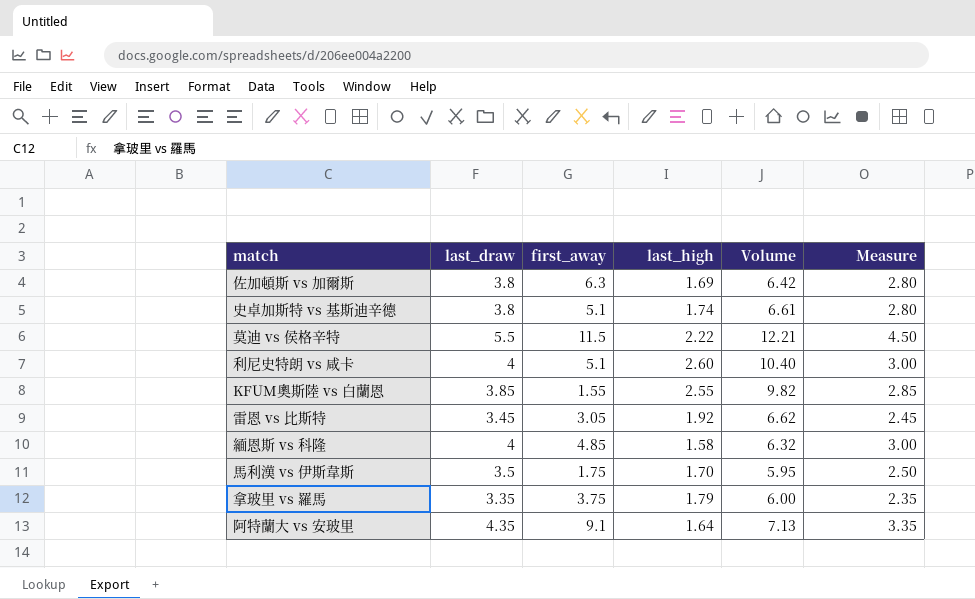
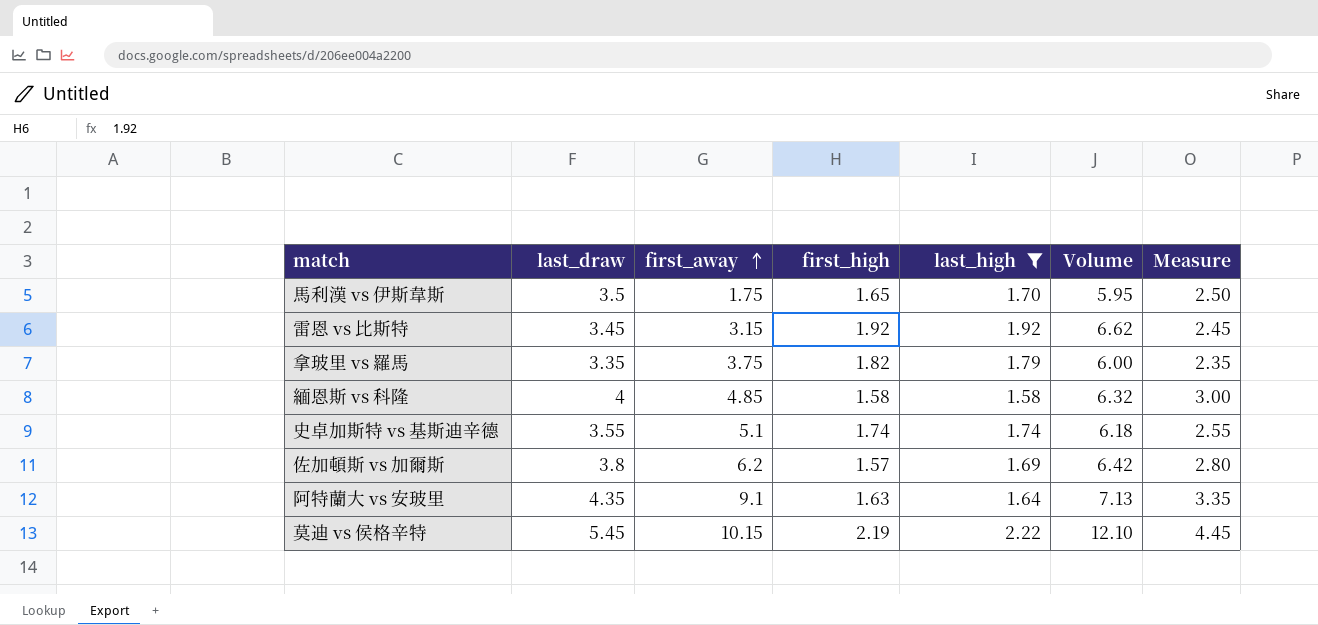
filter: none -> last_high <= 2.22
row order: none -> first_away ascending
column first_high | position: none -> 4
雷恩 vs 比斯特 | first_away: 3.05 -> 3.15
史卓加斯特 vs 基斯迪辛德 | last_draw: 3.8 -> 3.55
史卓加斯特 vs 基斯迪辛德 | Volume: 6.61 -> 6.18
史卓加斯特 vs 基斯迪辛德 | Measure: 2.80 -> 2.55
佐加頓斯 vs 加爾斯 | first_away: 6.3 -> 6.2
莫迪 vs 侯格辛特 | last_draw: 5.5 -> 5.45
莫迪 vs 侯格辛特 | first_away: 11.5 -> 10.15
莫迪 vs 侯格辛特 | Volume: 12.21 -> 12.10
莫迪 vs 侯格辛特 | Measure: 4.50 -> 4.45

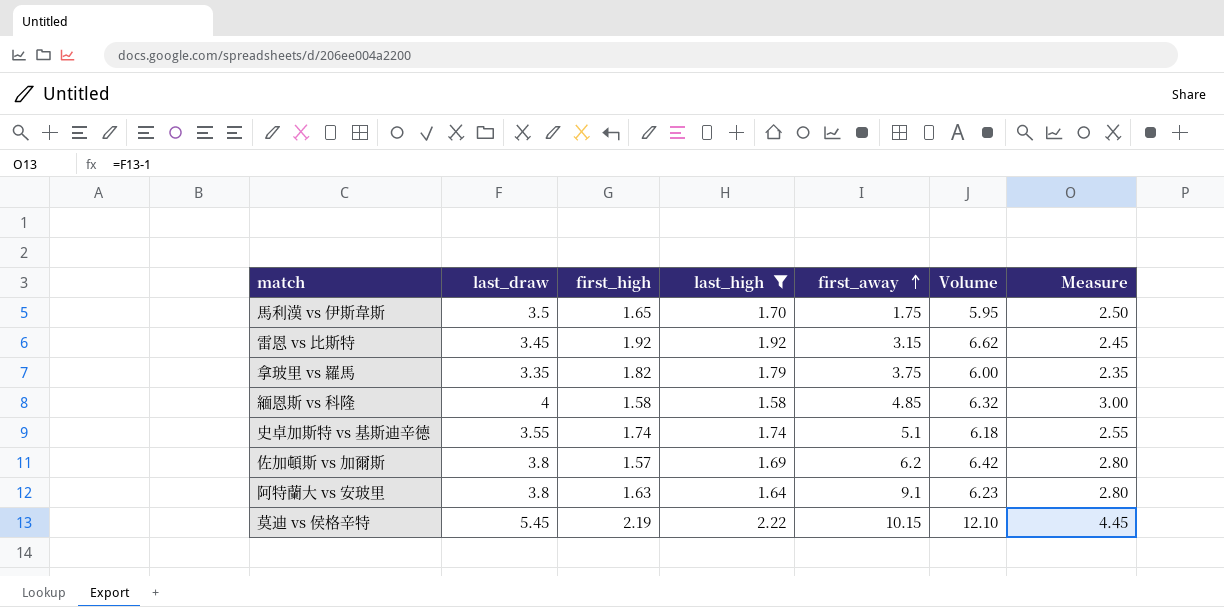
column first_away | position: 3 -> 5
阿特蘭大 vs 安玻里 | last_draw: 4.35 -> 3.8
阿特蘭大 vs 安玻里 | Volume: 7.13 -> 6.23
阿特蘭大 vs 安玻里 | Measure: 3.35 -> 2.80

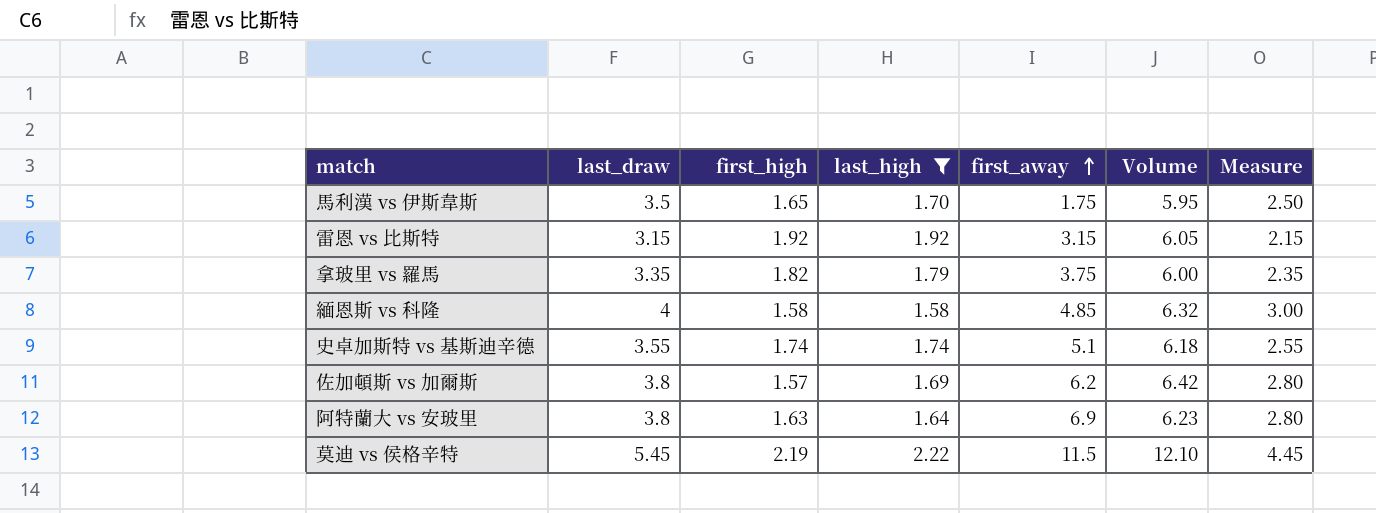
雷恩 vs 比斯特 | last_draw: 3.45 -> 3.15
雷恩 vs 比斯特 | Volume: 6.62 -> 6.05
雷恩 vs 比斯特 | Measure: 2.45 -> 2.15
阿特蘭大 vs 安玻里 | first_away: 9.1 -> 6.9
莫迪 vs 侯格辛特 | first_away: 10.15 -> 11.5

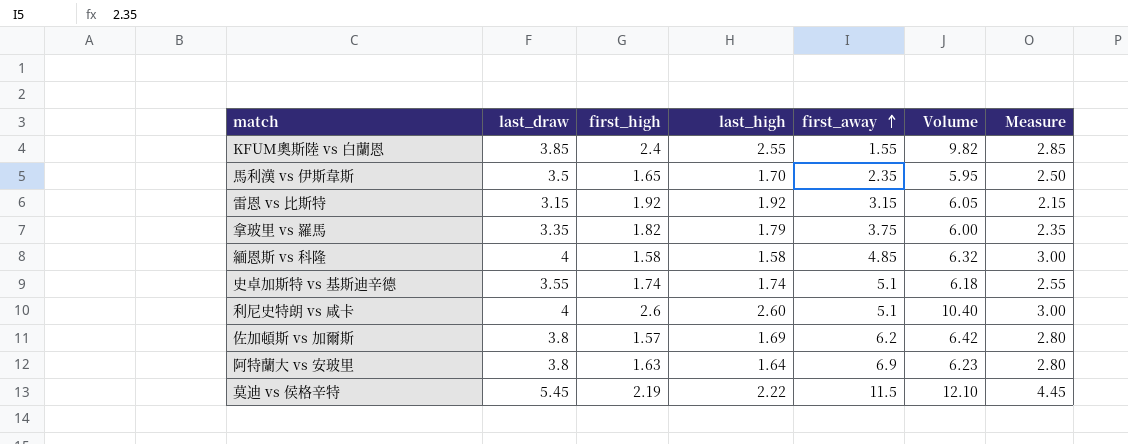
filter: last_high <= 2.22 -> none
馬利漢 vs 伊斯韋斯 | first_away: 1.75 -> 2.35

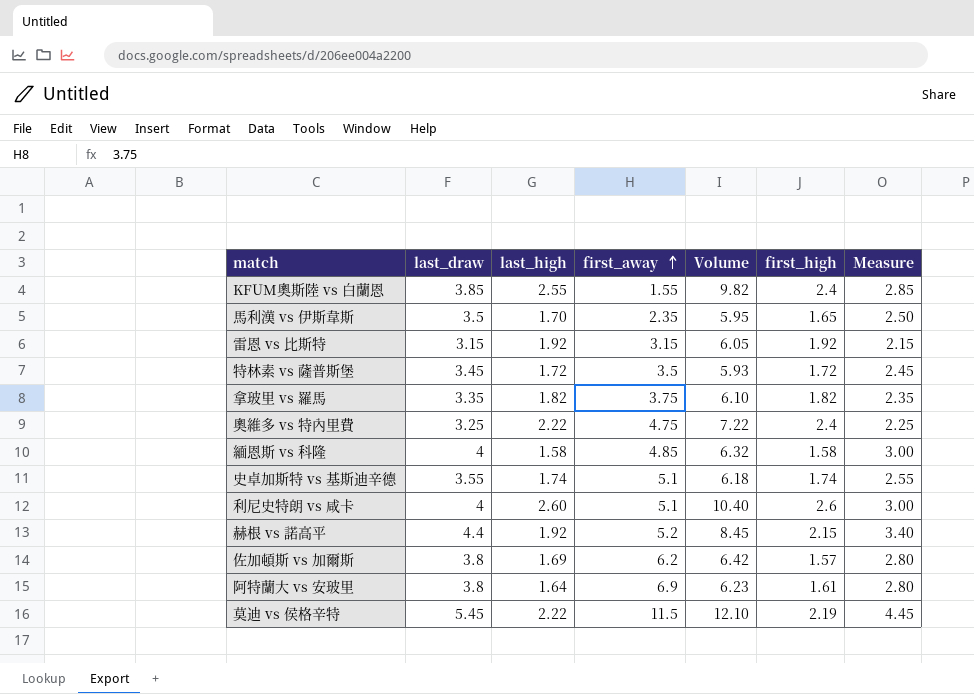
column first_high | position: 3 -> 6
row 特林素 vs 薩普斯堡: none -> 3.45 | 1.72 | 3.5 | 5.93 | 1.72 | 2.45
拿玻里 vs 羅馬 | last_high: 1.79 -> 1.82
拿玻里 vs 羅馬 | Volume: 6.00 -> 6.10
row 奧維多 vs 特內里費: none -> 3.25 | 2.22 | 4.75 | 7.22 | 2.4 | 2.25
row 赫根 vs 諾高平: none -> 4.4 | 1.92 | 5.2 | 8.45 | 2.15 | 3.40
阿特蘭大 vs 安玻里 | first_high: 1.63 -> 1.61

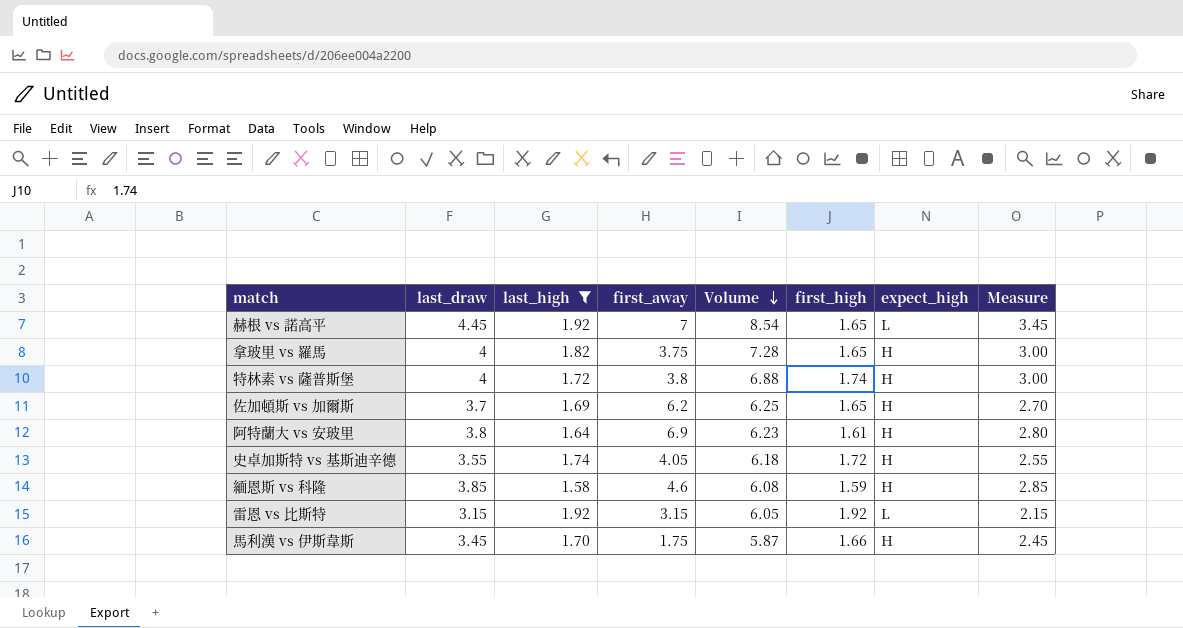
filter: none -> last_high <= 1.92
row order: first_away ascending -> Volume descending
column expect_high | position: none -> 7
赫根 vs 諾高平 | last_draw: 4.4 -> 4.45
赫根 vs 諾高平 | first_away: 5.2 -> 7
赫根 vs 諾高平 | Volume: 8.45 -> 8.54
赫根 vs 諾高平 | first_high: 2.15 -> 1.65
赫根 vs 諾高平 | Measure: 3.40 -> 3.45
拿玻里 vs 羅馬 | last_draw: 3.35 -> 4
拿玻里 vs 羅馬 | Volume: 6.10 -> 7.28
拿玻里 vs 羅馬 | first_high: 1.82 -> 1.65
拿玻里 vs 羅馬 | Measure: 2.35 -> 3.00
特林素 vs 薩普斯堡 | last_draw: 3.45 -> 4
特林素 vs 薩普斯堡 | first_away: 3.5 -> 3.8
特林素 vs 薩普斯堡 | Volume: 5.93 -> 6.88
特林素 vs 薩普斯堡 | first_high: 1.72 -> 1.74
特林素 vs 薩普斯堡 | Measure: 2.45 -> 3.00
佐加頓斯 vs 加爾斯 | last_draw: 3.8 -> 3.7
佐加頓斯 vs 加爾斯 | Volume: 6.42 -> 6.25
佐加頓斯 vs 加爾斯 | first_high: 1.57 -> 1.65
佐加頓斯 vs 加爾斯 | Measure: 2.80 -> 2.70
史卓加斯特 vs 基斯迪辛德 | first_away: 5.1 -> 4.05
史卓加斯特 vs 基斯迪辛德 | first_high: 1.74 -> 1.72
緬恩斯 vs 科隆 | last_draw: 4 -> 3.85
緬恩斯 vs 科隆 | first_away: 4.85 -> 4.6
緬恩斯 vs 科隆 | Volume: 6.32 -> 6.08
緬恩斯 vs 科隆 | first_high: 1.58 -> 1.59
緬恩斯 vs 科隆 | Measure: 3.00 -> 2.85
馬利漢 vs 伊斯韋斯 | last_draw: 3.5 -> 3.45
馬利漢 vs 伊斯韋斯 | first_away: 2.35 -> 1.75
馬利漢 vs 伊斯韋斯 | Volume: 5.95 -> 5.87
馬利漢 vs 伊斯韋斯 | first_high: 1.65 -> 1.66
馬利漢 vs 伊斯韋斯 | Measure: 2.50 -> 2.45

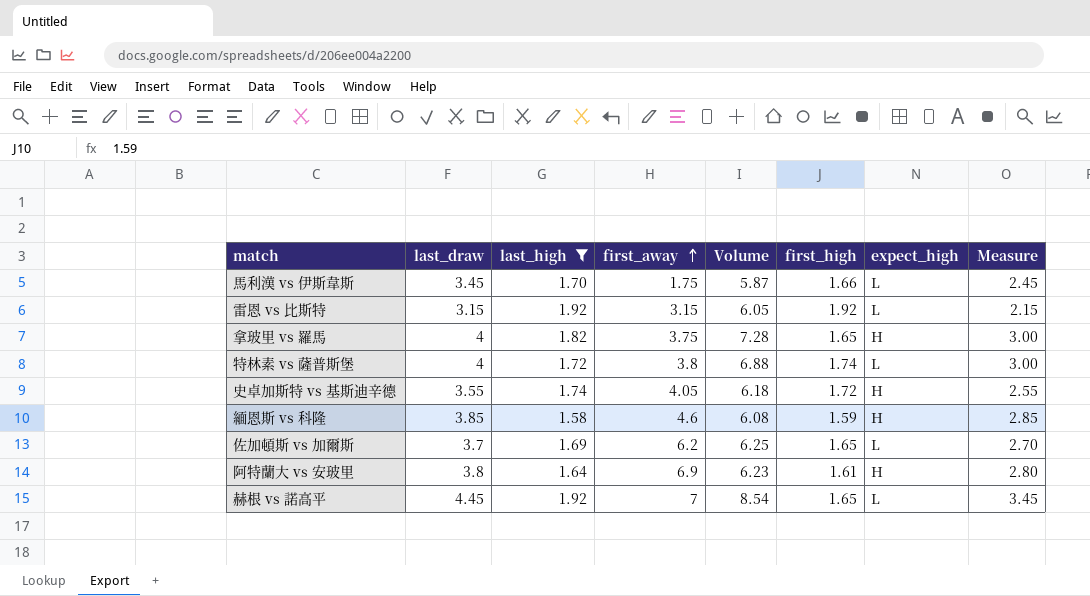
row order: Volume descending -> first_away ascending
馬利漢 vs 伊斯韋斯 | expect_high: H -> L
特林素 vs 薩普斯堡 | expect_high: H -> L
佐加頓斯 vs 加爾斯 | expect_high: H -> L

